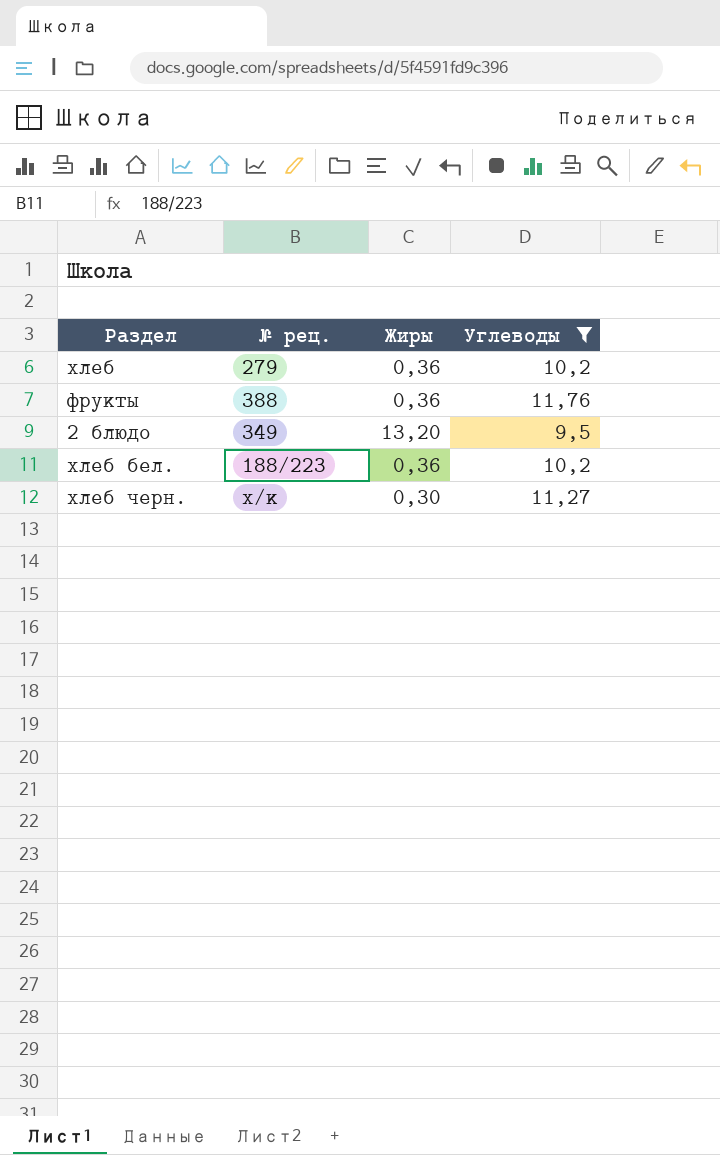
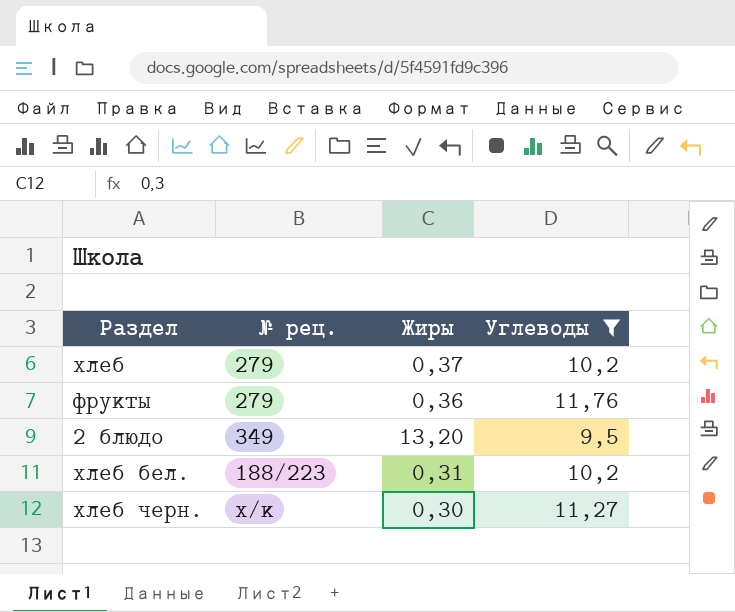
хлеб | Жиры: 0,36 -> 0,37
фрукты | № рец.: 388 -> 279
хлеб бел. | Жиры: 0,36 -> 0,31

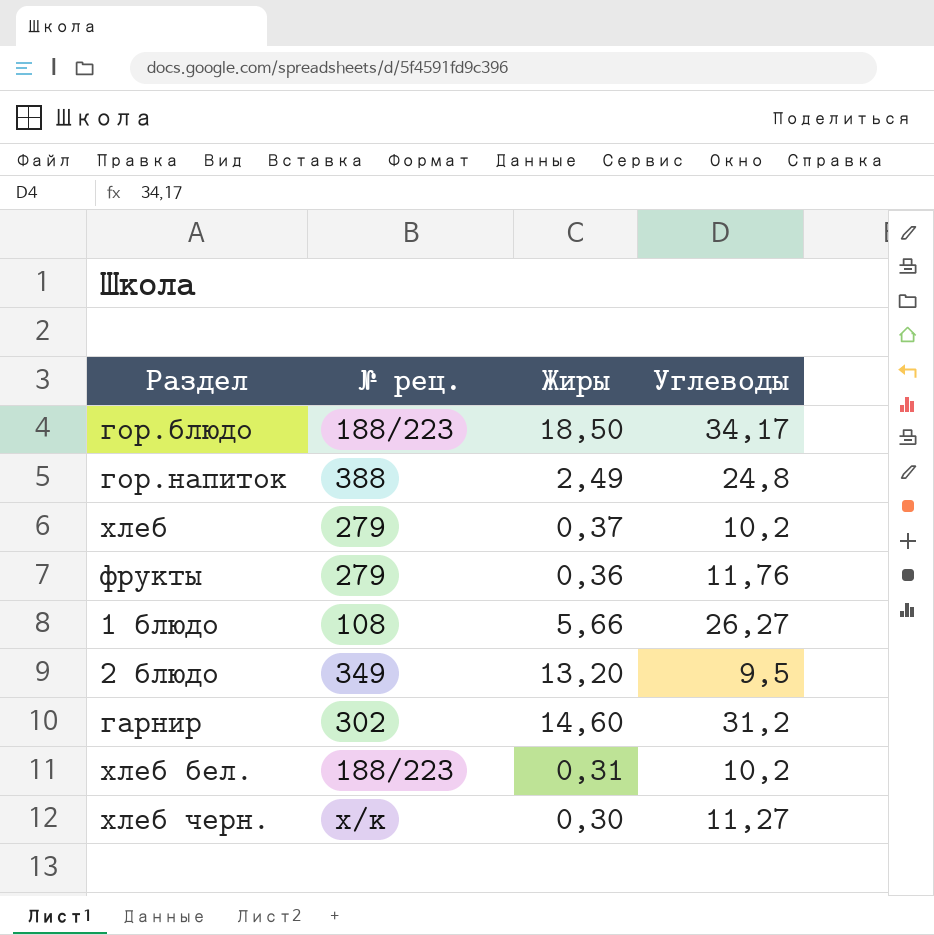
filter: Углеводы <= 11,76 -> none

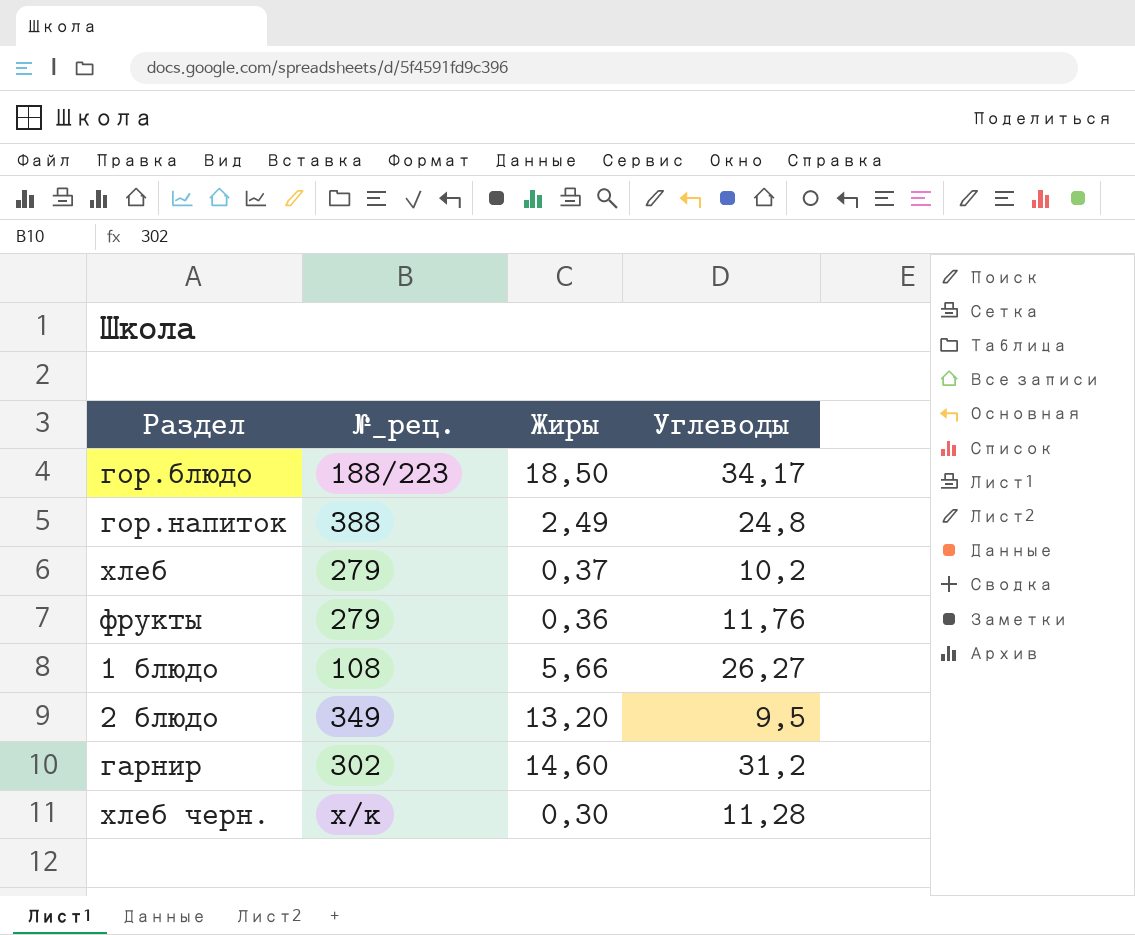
column name: № рец. -> №_рец.
row хлеб бел.: 188/223 | 0,31 | 10,2 -> none
хлеб черн. | Углеводы: 11,27 -> 11,28

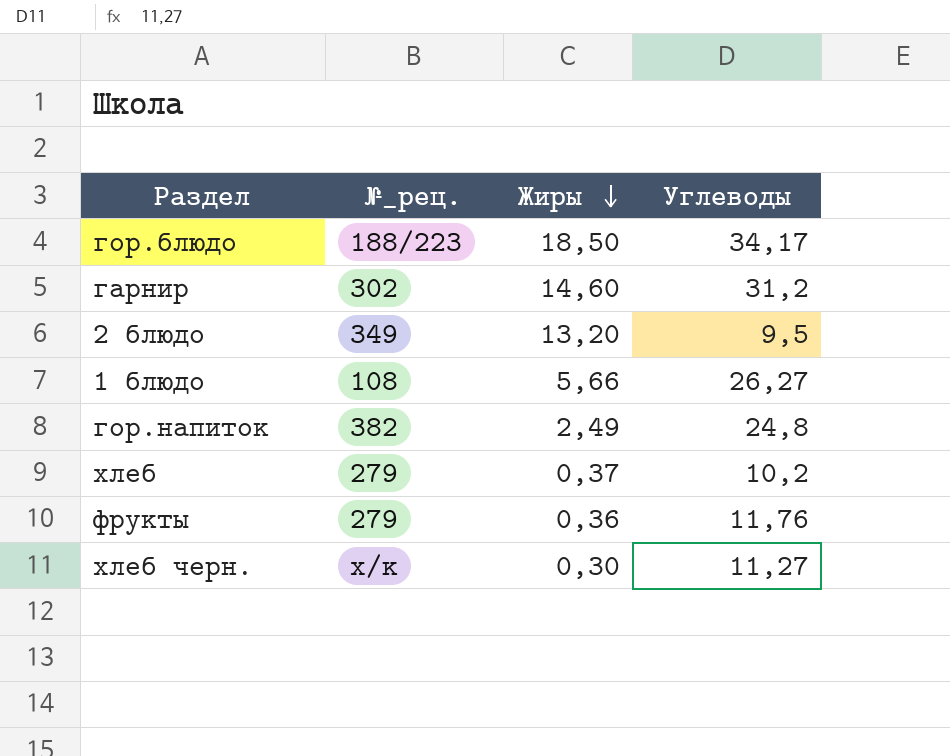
row order: none -> Жиры descending
гор.напиток | №_рец.: 388 -> 382
хлеб черн. | Углеводы: 11,28 -> 11,27

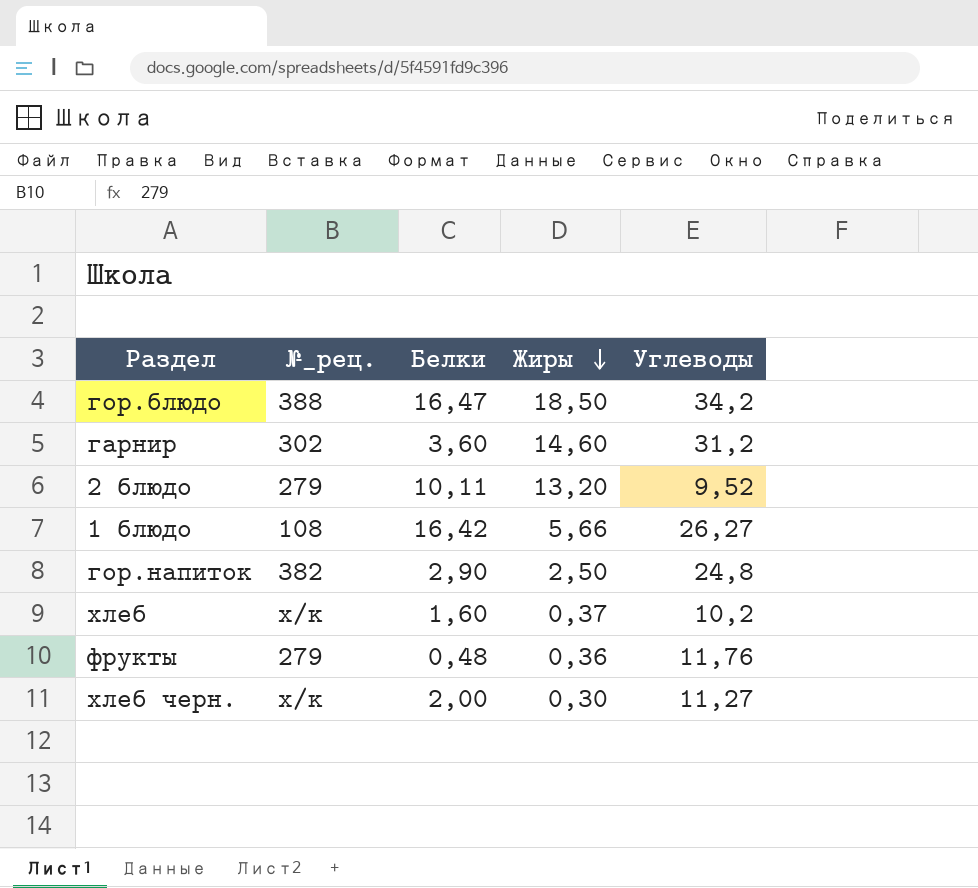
column Белки | position: none -> 3
гор.блюдо | №_рец.: 188/223 -> 388
гор.блюдо | Углеводы: 34,17 -> 34,2
2 блюдо | №_рец.: 349 -> 279
2 блюдо | Углеводы: 9,5 -> 9,52
гор.напиток | Жиры: 2,49 -> 2,50
хлеб | №_рец.: 279 -> х/к

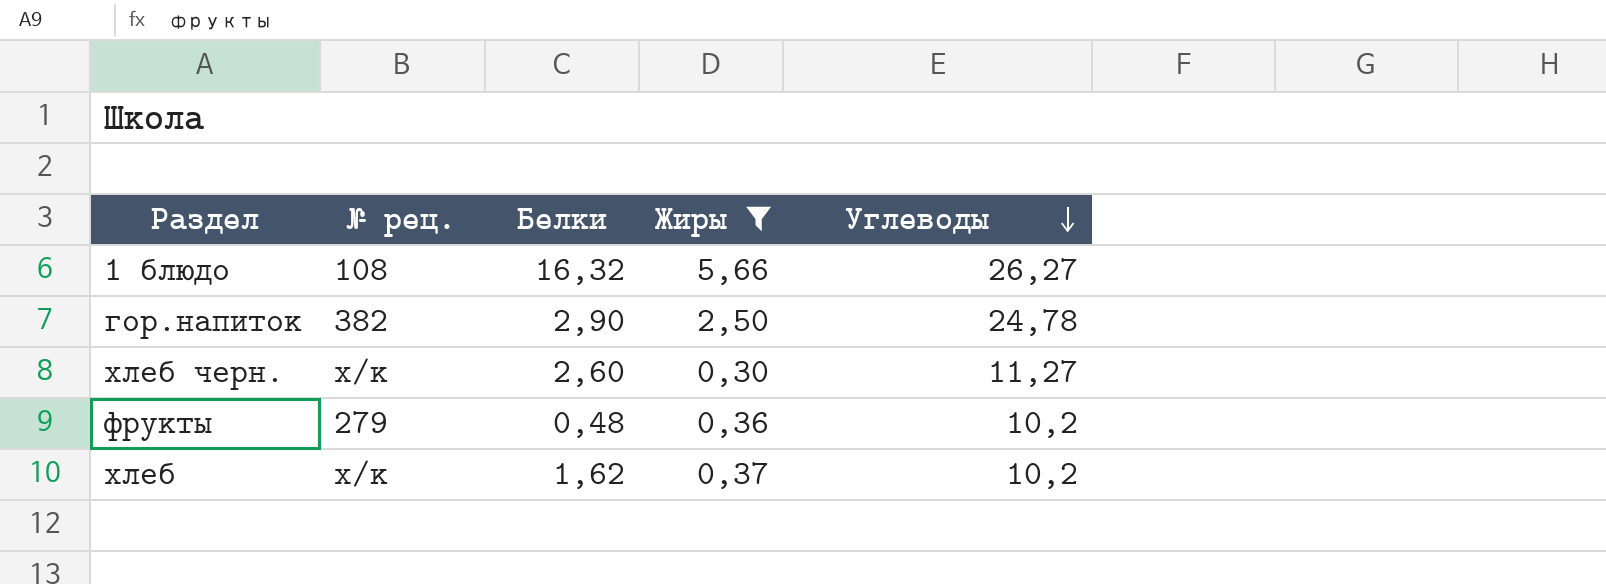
filter: none -> Жиры <= 5,66
row order: Жиры descending -> Углеводы descending
column name: №_рец. -> № рец.
1 блюдо | Белки: 16,42 -> 16,32
гор.напиток | Углеводы: 24,8 -> 24,78
хлеб черн. | Белки: 2,00 -> 2,60
фрукты | Углеводы: 11,76 -> 10,2
хлеб | Белки: 1,60 -> 1,62

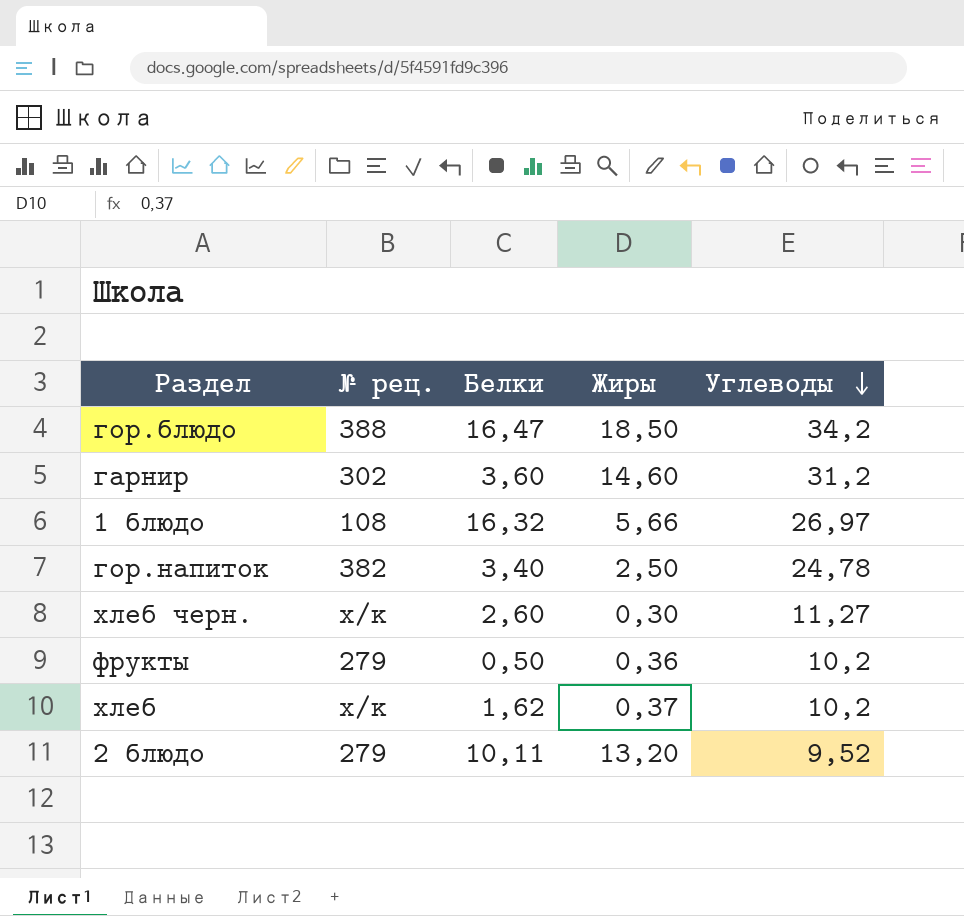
filter: Жиры <= 5,66 -> none
1 блюдо | Углеводы: 26,27 -> 26,97
гор.напиток | Белки: 2,90 -> 3,40
фрукты | Белки: 0,48 -> 0,50

